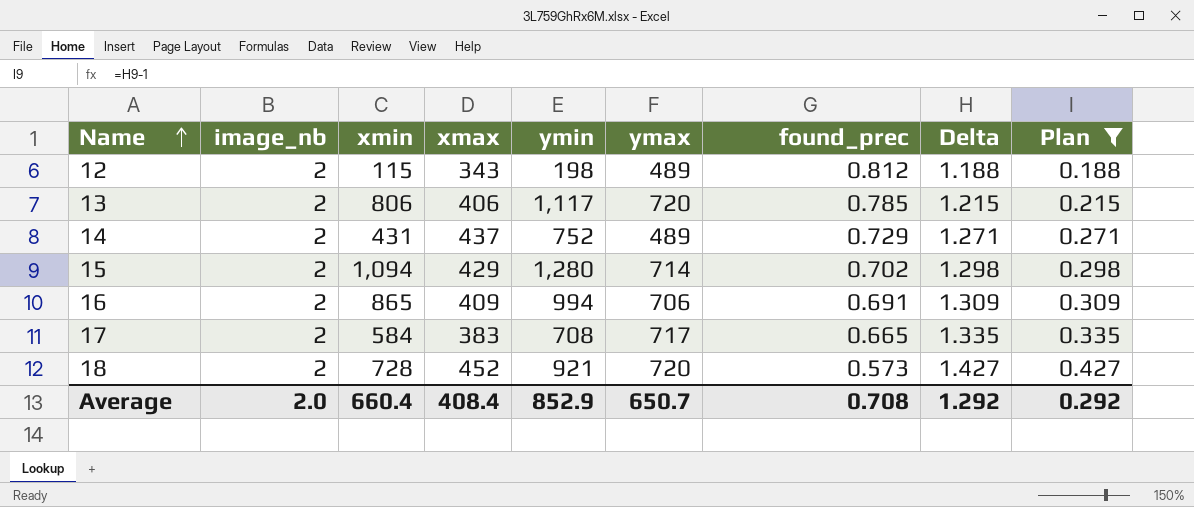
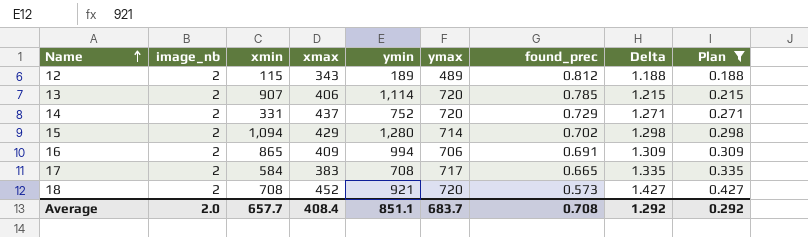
12 | ymin: 198 -> 189
13 | xmin: 806 -> 907
13 | ymin: 1,117 -> 1,114
14 | xmin: 431 -> 331
14 | ymax: 489 -> 720
18 | xmin: 728 -> 708
Average | xmin: 660.4 -> 657.7
Average | ymin: 852.9 -> 851.1
Average | ymax: 650.7 -> 683.7

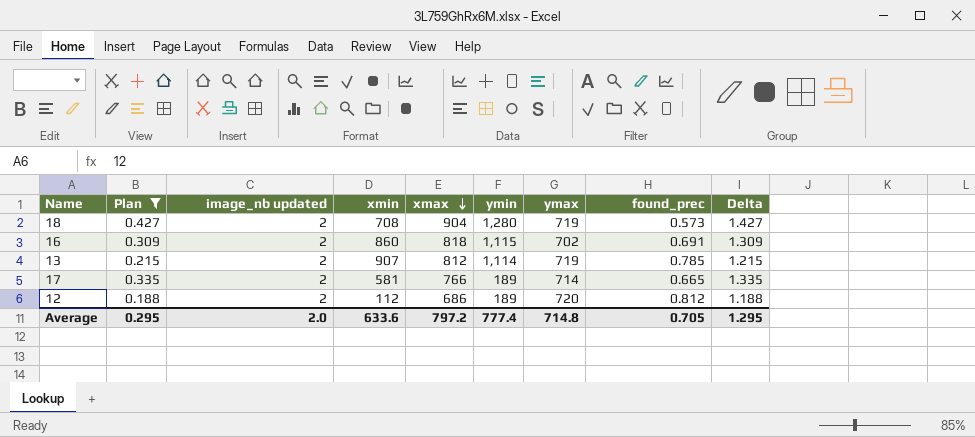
row order: Name ascending -> xmax descending
column Plan | position: 9 -> 2
column name: image_nb -> image_nb updated
row 14: 2 | 331 | 437 | 752 | 720 | 0.729 | 1.271 | 0.271 -> none
row 15: 2 | 1,094 | 429 | 1,280 | 714 | 0.702 | 1.298 | 0.298 -> none
18 | xmax: 452 -> 904
18 | ymin: 921 -> 1,280
18 | ymax: 720 -> 719
16 | xmin: 865 -> 860
16 | xmax: 409 -> 818
16 | ymin: 994 -> 1,115
16 | ymax: 706 -> 702
13 | xmax: 406 -> 812
13 | ymax: 720 -> 719
17 | xmin: 584 -> 581
17 | xmax: 383 -> 766
17 | ymin: 708 -> 189
17 | ymax: 717 -> 714
12 | xmin: 115 -> 112
12 | xmax: 343 -> 686
12 | ymax: 489 -> 720
Average | Plan: 0.292 -> 0.295
Average | xmin: 657.7 -> 633.6
Average | xmax: 408.4 -> 797.2
Average | ymin: 851.1 -> 777.4
Average | ymax: 683.7 -> 714.8
Average | found_prec: 0.708 -> 0.705
Average | Delta: 1.292 -> 1.295

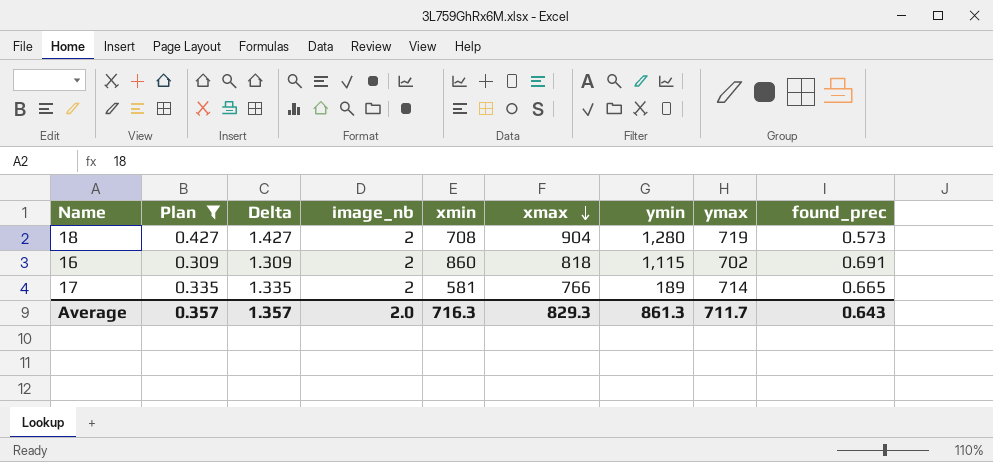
column Delta | position: 9 -> 3
column name: image_nb updated -> image_nb
row 13: 0.215 | 2 | 907 | 812 | 1,114 | 719 | 0.785 | 1.215 -> none
row 12: 0.188 | 2 | 112 | 686 | 189 | 720 | 0.812 | 1.188 -> none
Average | Plan: 0.295 -> 0.357
Average | Delta: 1.295 -> 1.357
Average | xmin: 633.6 -> 716.3
Average | xmax: 797.2 -> 829.3
Average | ymin: 777.4 -> 861.3
Average | ymax: 714.8 -> 711.7
Average | found_prec: 0.705 -> 0.643

